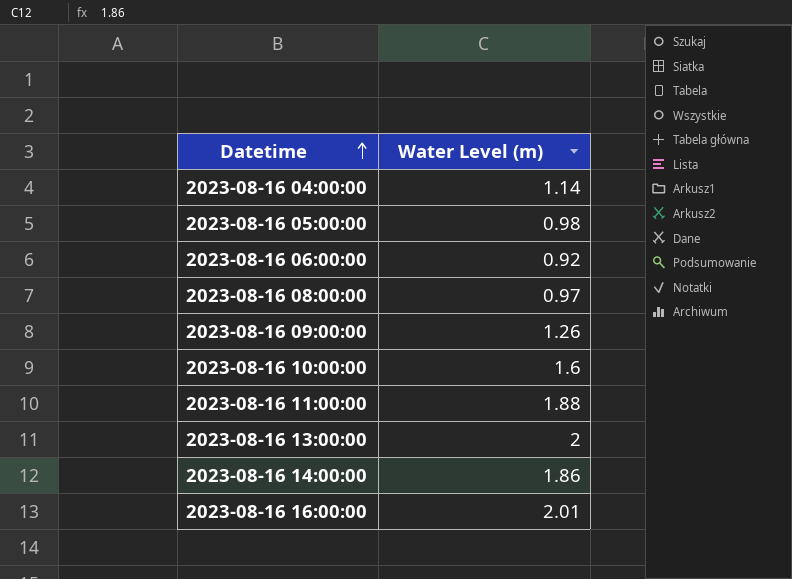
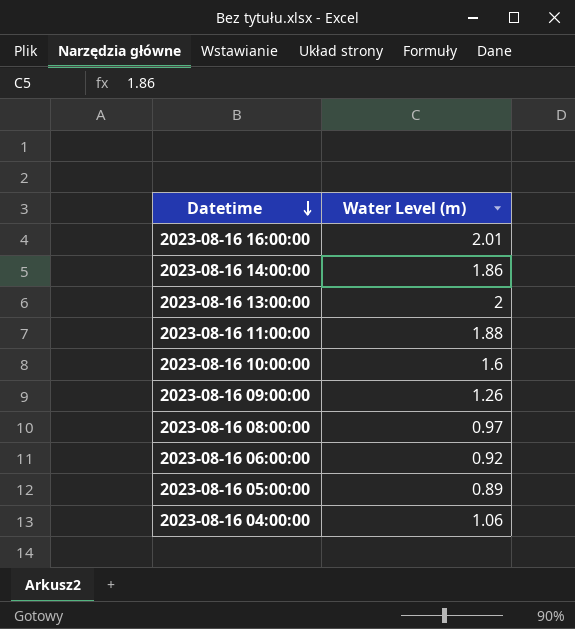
row order: Datetime ascending -> Datetime descending
2023-08-16 05:00:00 | Water Level (m): 0.98 -> 0.89
2023-08-16 04:00:00 | Water Level (m): 1.14 -> 1.06

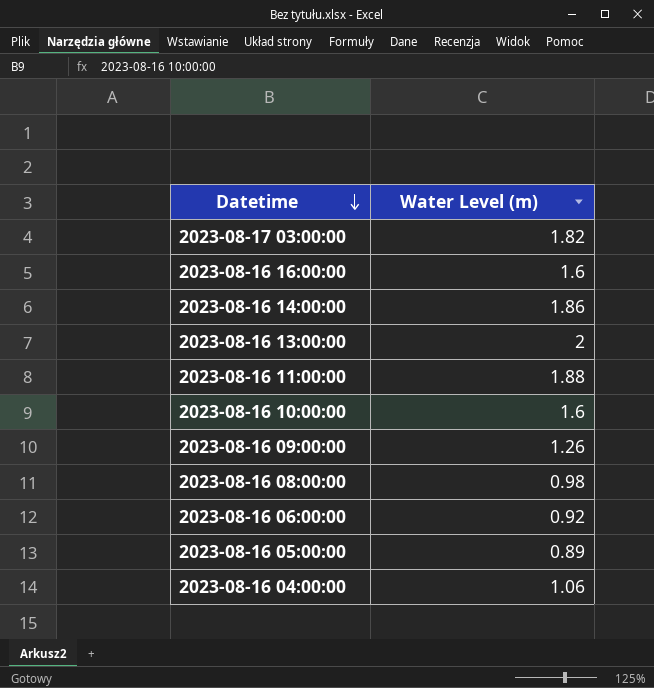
row 2023-08-17 03:00:00: none -> 1.82
2023-08-16 16:00:00 | Water Level (m): 2.01 -> 1.6
2023-08-16 08:00:00 | Water Level (m): 0.97 -> 0.98

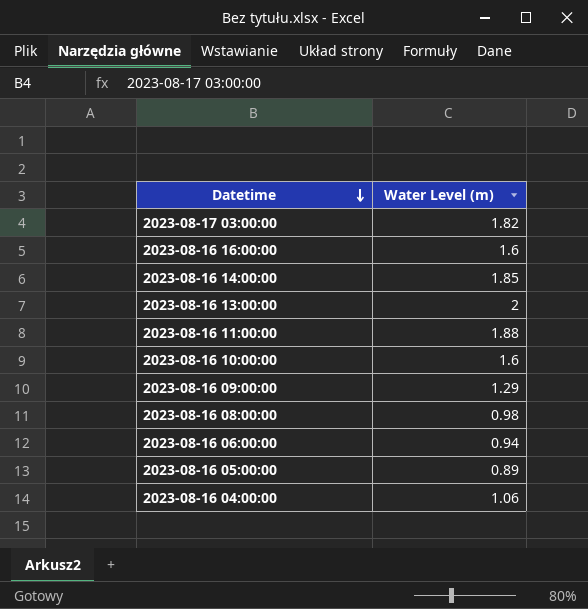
2023-08-16 14:00:00 | Water Level (m): 1.86 -> 1.85
2023-08-16 09:00:00 | Water Level (m): 1.26 -> 1.29
2023-08-16 06:00:00 | Water Level (m): 0.92 -> 0.94

